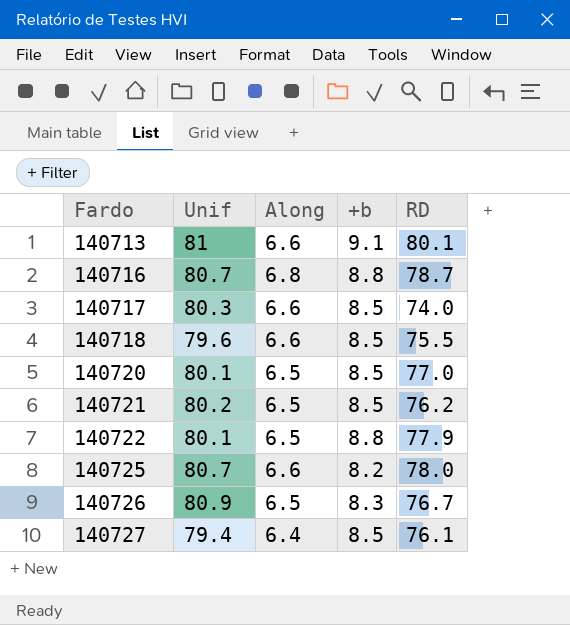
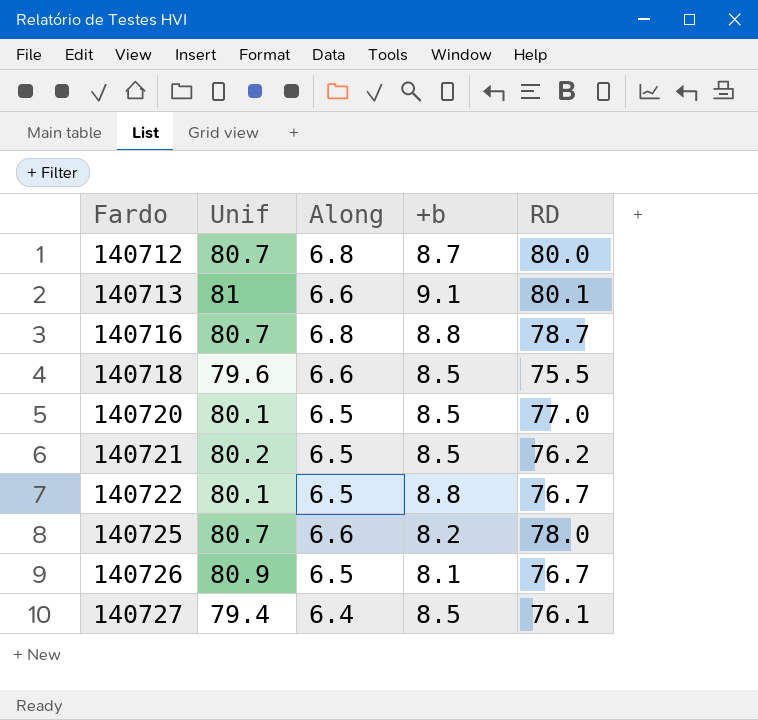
row 140717: 80.3 | 6.6 | 8.5 | 74.0 -> none
row 140712: none -> 80.7 | 6.8 | 8.7 | 80.0
140722 | RD: 77.9 -> 76.7
140726 | +b: 8.3 -> 8.1

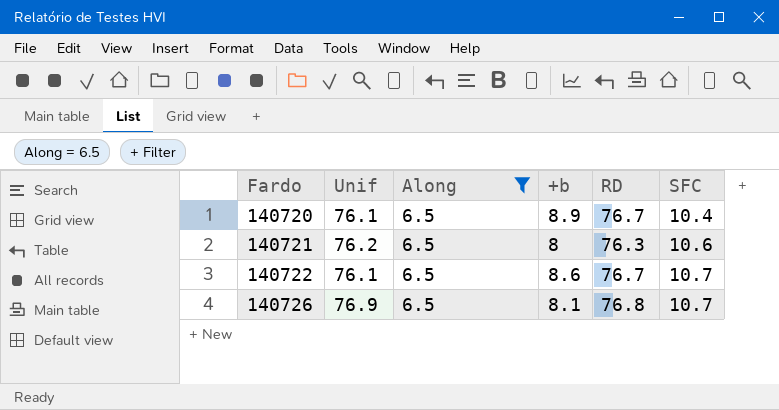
filter: none -> Along = 6.5
column SFC | position: none -> 6
140720 | Unif: 80.1 -> 76.1
140720 | +b: 8.5 -> 8.9
140720 | RD: 77.0 -> 76.7
140721 | Unif: 80.2 -> 76.2
140721 | +b: 8.5 -> 8
140721 | RD: 76.2 -> 76.3
140722 | Unif: 80.1 -> 76.1
140722 | +b: 8.8 -> 8.6
140726 | Unif: 80.9 -> 76.9
140726 | RD: 76.7 -> 76.8

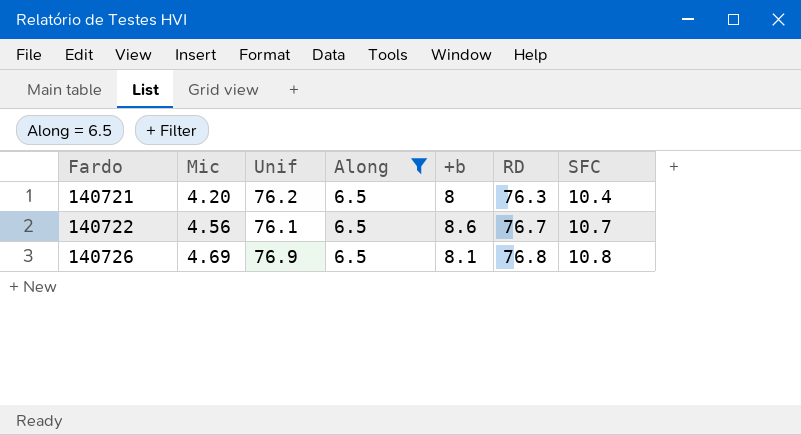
column Mic | position: none -> 2
row 140720: 76.1 | 6.5 | 8.9 | 76.7 | 10.4 -> none
140721 | SFC: 10.6 -> 10.4
140726 | SFC: 10.7 -> 10.8

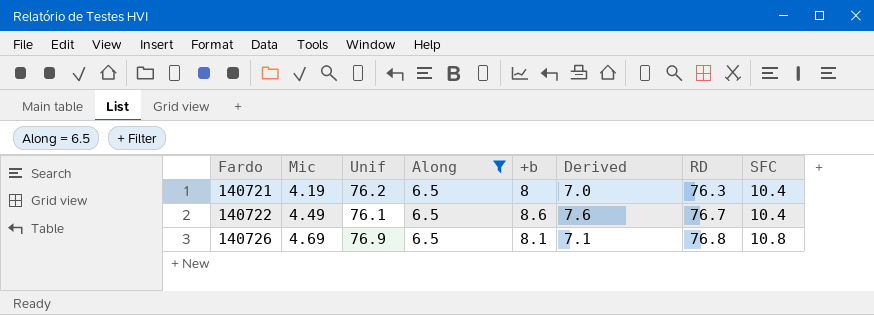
column Derived | formula: none -> [+b] - 1
140721 | Mic: 4.20 -> 4.19
140722 | Mic: 4.56 -> 4.49
140722 | SFC: 10.7 -> 10.4

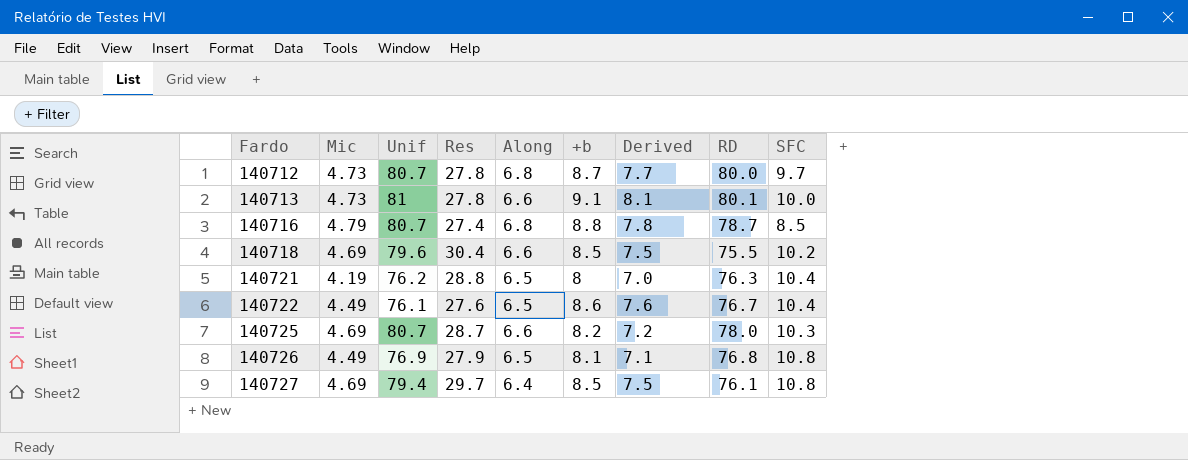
filter: Along = 6.5 -> none
column Res | position: none -> 4
140726 | Mic: 4.69 -> 4.49

